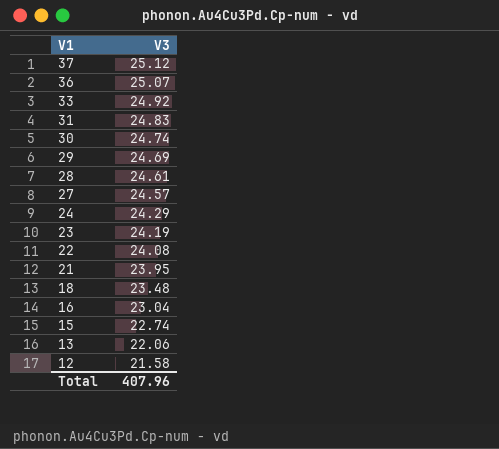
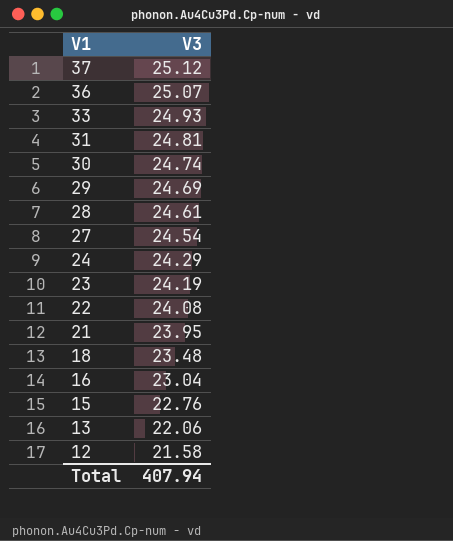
33 | V3: 24.92 -> 24.93
31 | V3: 24.83 -> 24.81
27 | V3: 24.57 -> 24.54
15 | V3: 22.74 -> 22.76
Total | V3: 407.96 -> 407.94

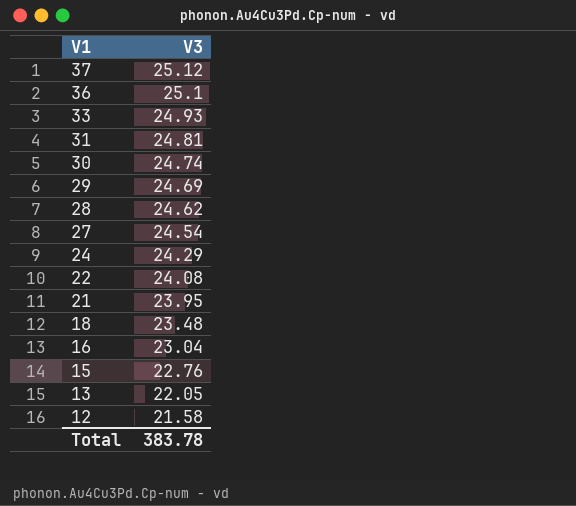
row 23: 24.19 -> none
36 | V3: 25.07 -> 25.1
28 | V3: 24.61 -> 24.62
13 | V3: 22.06 -> 22.05
Total | V3: 407.94 -> 383.78

